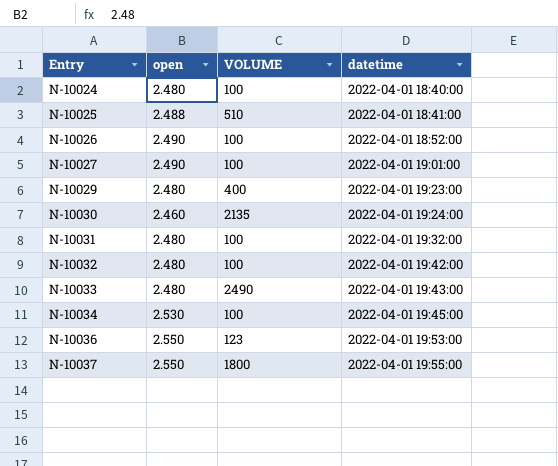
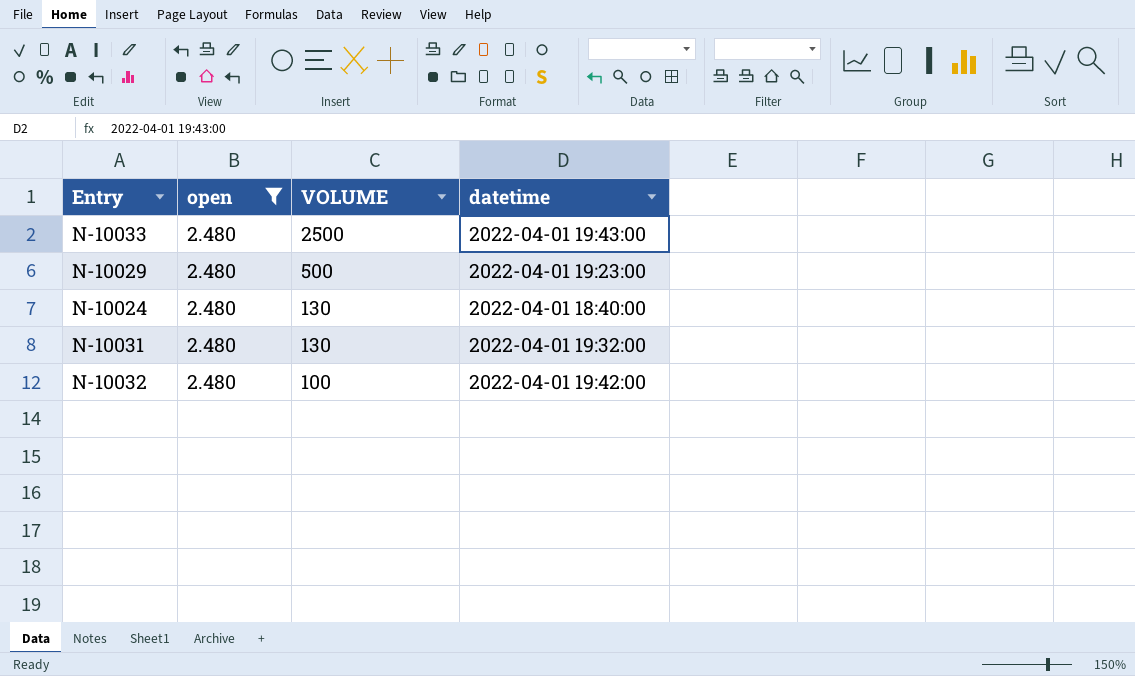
filter: none -> open = 2.480
row order: Entry ascending -> VOLUME descending
N-10033 | VOLUME: 2490 -> 2500
N-10029 | VOLUME: 400 -> 500
N-10024 | VOLUME: 100 -> 130
N-10031 | VOLUME: 100 -> 130

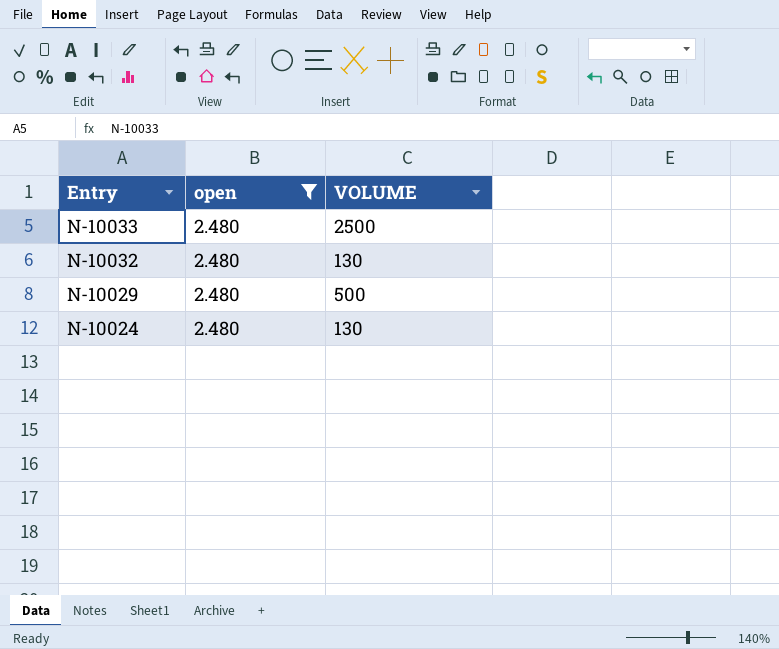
row order: VOLUME descending -> Entry descending
column datetime | position: 4 -> none
row N-10031: 2.480 | 130 | 2022-04-01 19:32:00 -> none
N-10032 | VOLUME: 100 -> 130

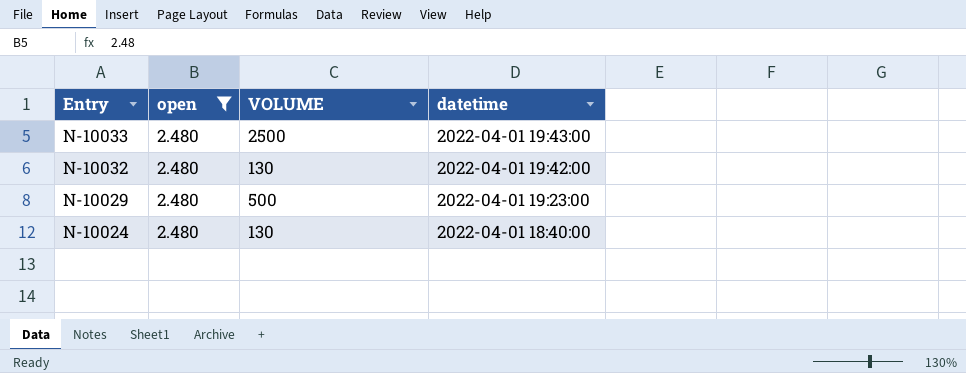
column datetime | position: none -> 4

